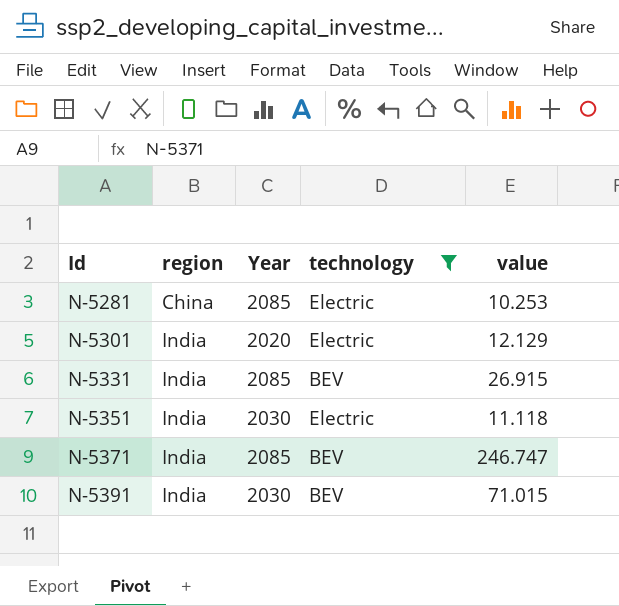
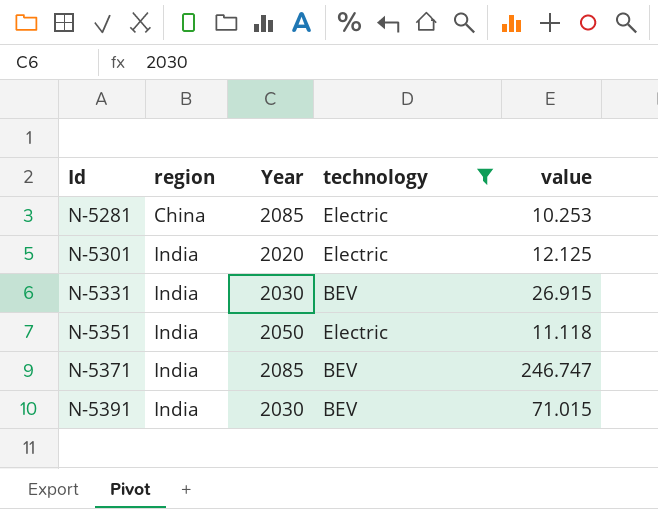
N-5301 | value: 12.129 -> 12.125
N-5331 | Year: 2085 -> 2030
N-5351 | Year: 2030 -> 2050

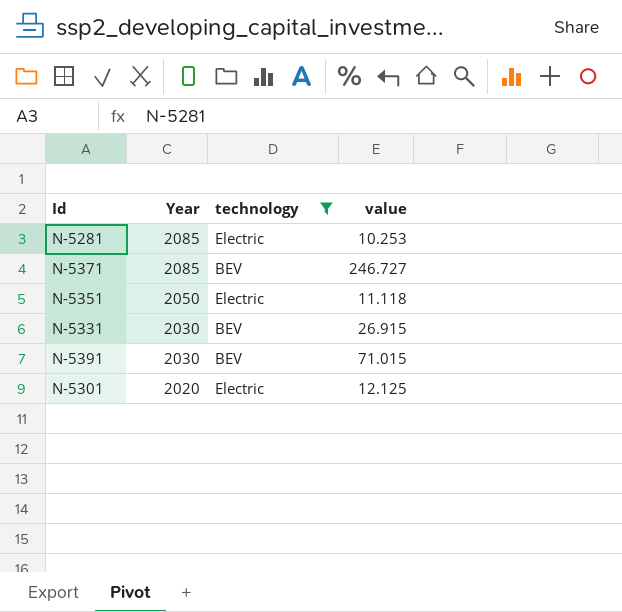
row order: Id ascending -> Year descending
column region | position: 2 -> none
N-5371 | value: 246.747 -> 246.727

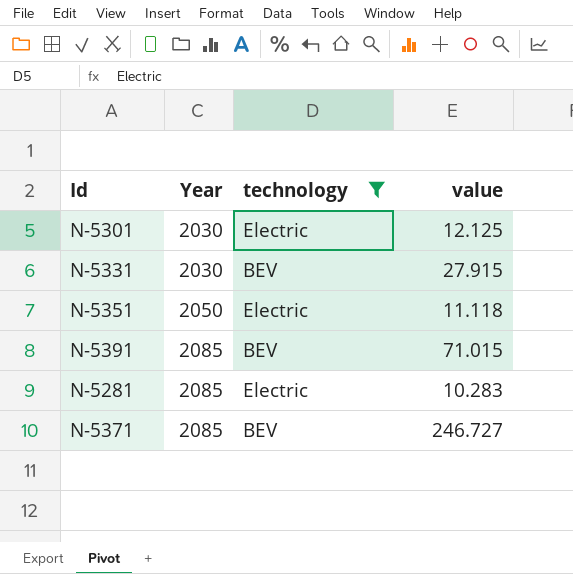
row order: Year descending -> Year ascending
N-5301 | Year: 2020 -> 2030
N-5331 | value: 26.915 -> 27.915
N-5391 | Year: 2030 -> 2085
N-5281 | value: 10.253 -> 10.283

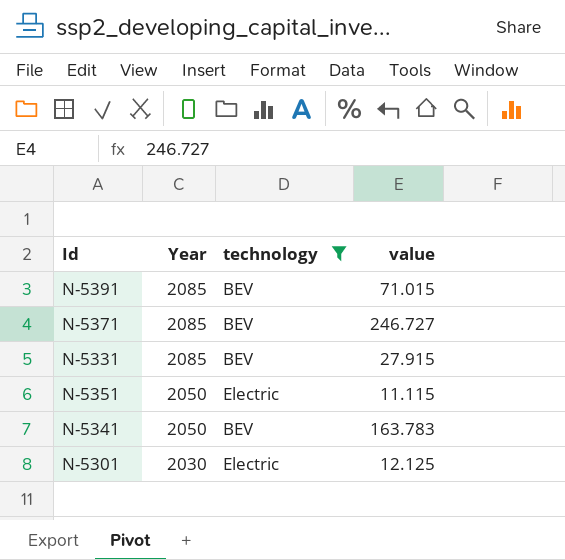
row order: Year ascending -> Year descending
row N-5281: 2085 | Electric | 10.283 -> none
N-5331 | Year: 2030 -> 2085
N-5351 | value: 11.118 -> 11.115
row N-5341: none -> 2050 | BEV | 163.783

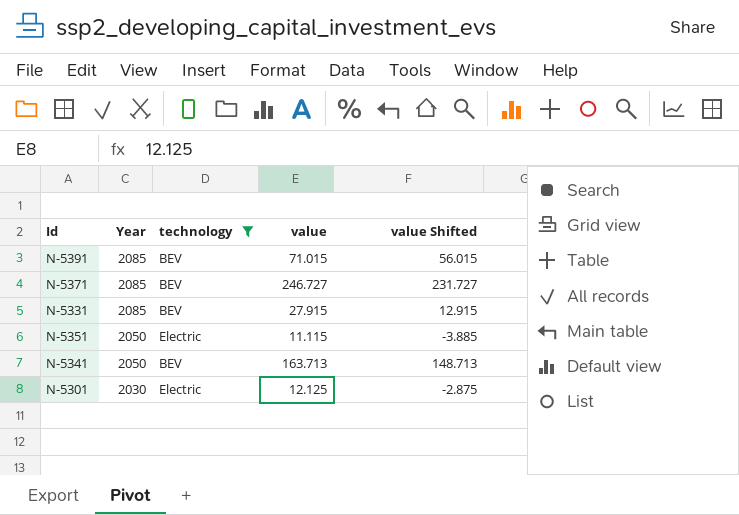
column value Shifted | formula: none -> [value] - 15
N-5341 | value: 163.783 -> 163.713

